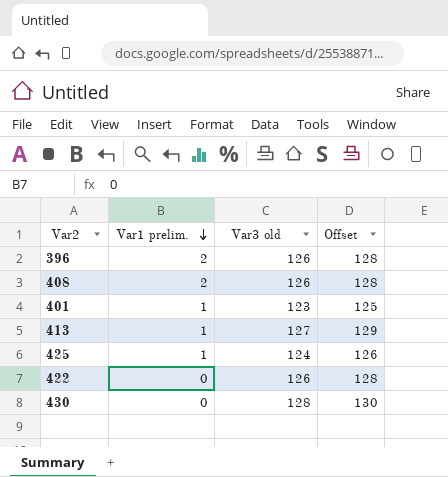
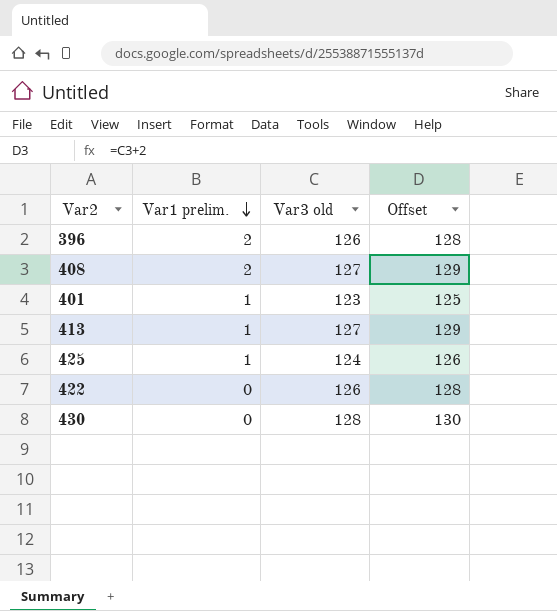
408 | Var3 old: 126 -> 127
408 | Offset: 128 -> 129

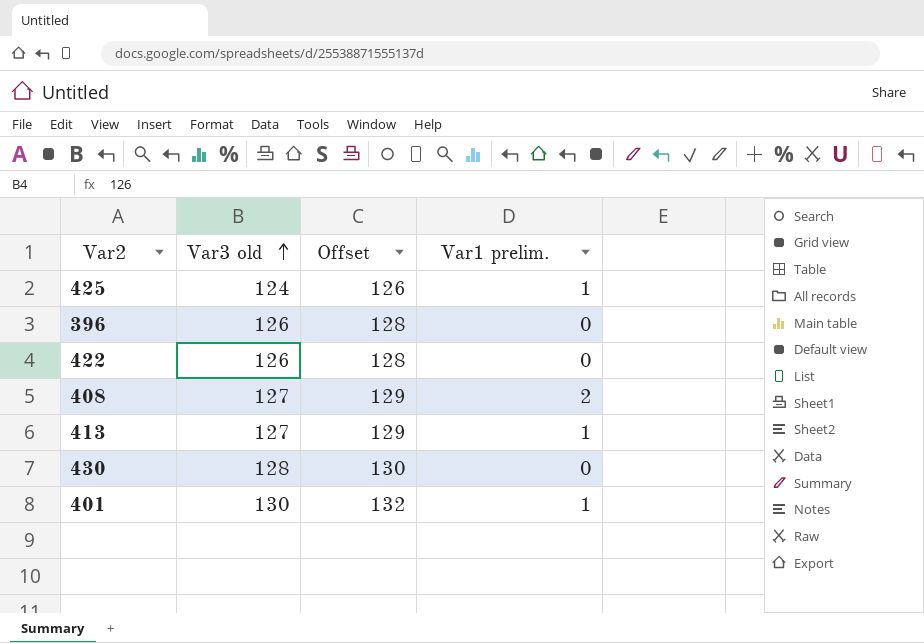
row order: Var1 prelim. descending -> Var3 old ascending
column Var1 prelim. | position: 2 -> 4
396 | Var1 prelim.: 2 -> 0
401 | Var3 old: 123 -> 130
401 | Offset: 125 -> 132

